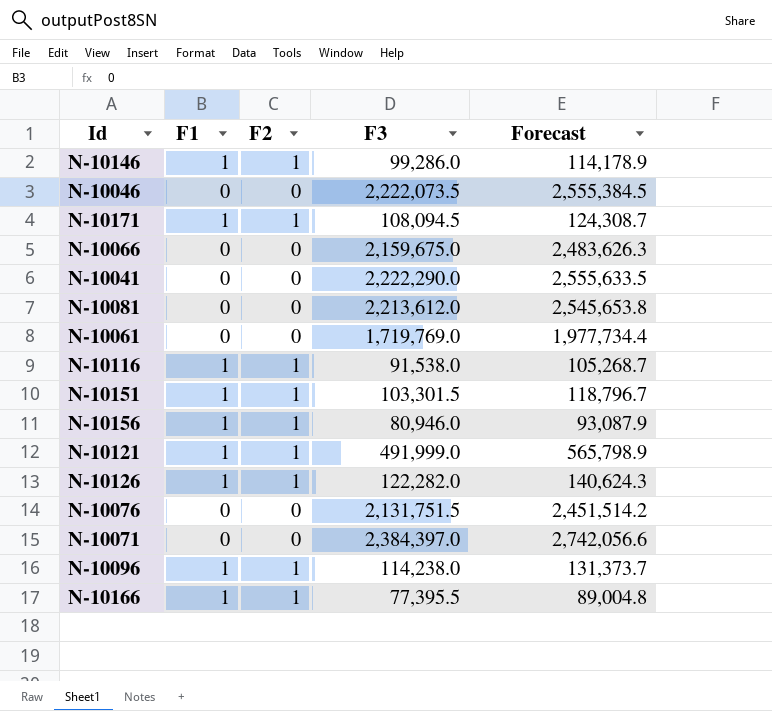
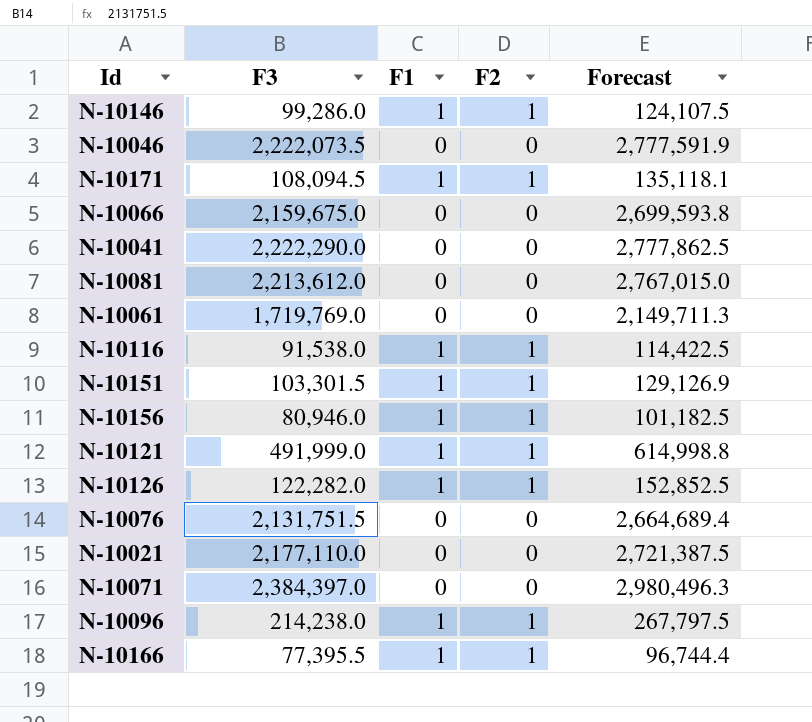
column F3 | position: 4 -> 2
column Forecast | formula: [F3] * 1.15 -> [F3] * 1.25
row N-10021: none -> 2,177,110.0 | 0 | 0 | 2,721,387.5
N-10096 | F3: 114,238.0 -> 214,238.0

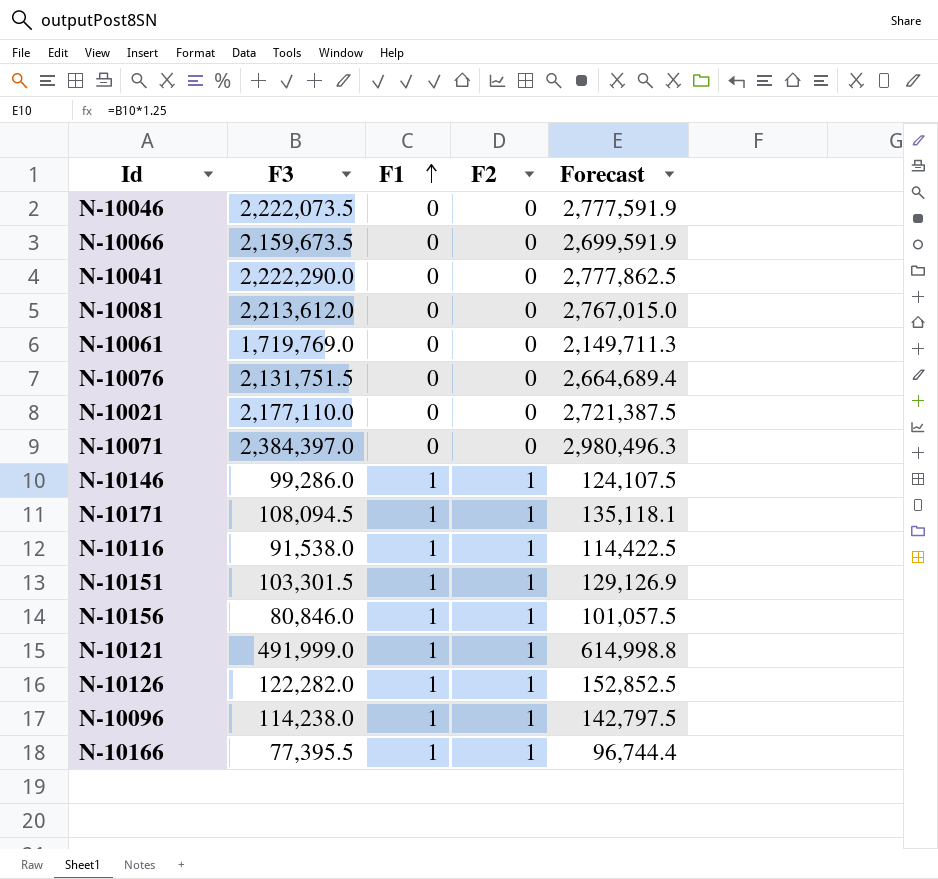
row order: none -> F1 ascending
N-10066 | F3: 2,159,675.0 -> 2,159,673.5
N-10066 | Forecast: 2,699,593.8 -> 2,699,591.9
N-10156 | F3: 80,946.0 -> 80,846.0
N-10156 | Forecast: 101,182.5 -> 101,057.5
N-10096 | F3: 214,238.0 -> 114,238.0
N-10096 | Forecast: 267,797.5 -> 142,797.5

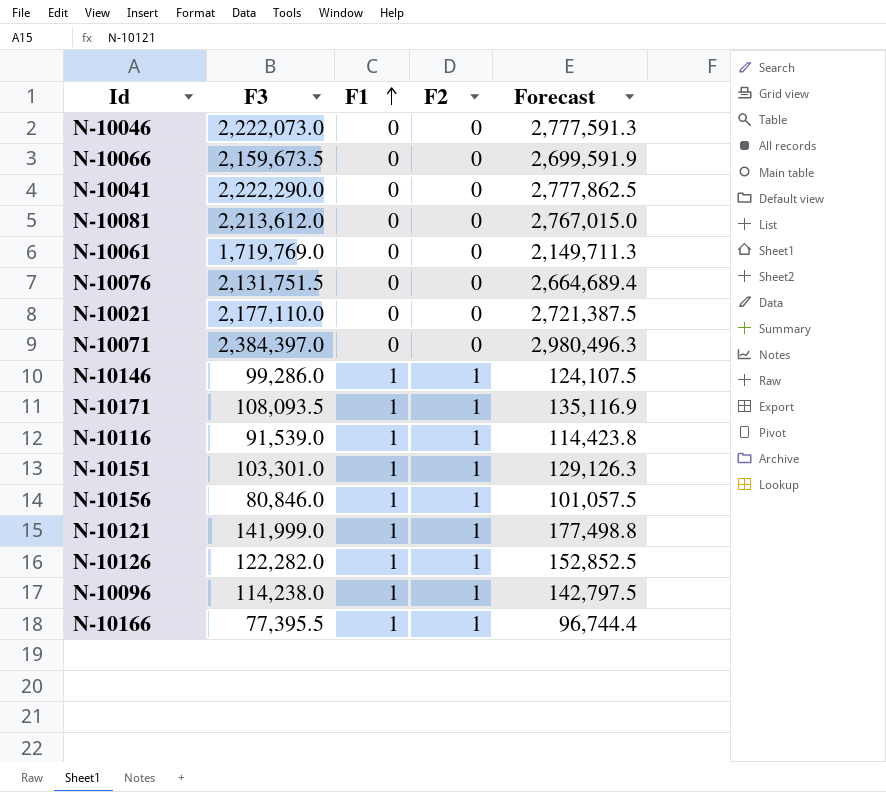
N-10046 | F3: 2,222,073.5 -> 2,222,073.0
N-10046 | Forecast: 2,777,591.9 -> 2,777,591.3
N-10171 | F3: 108,094.5 -> 108,093.5
N-10171 | Forecast: 135,118.1 -> 135,116.9
N-10116 | F3: 91,538.0 -> 91,539.0
N-10116 | Forecast: 114,422.5 -> 114,423.8
N-10151 | F3: 103,301.5 -> 103,301.0
N-10151 | Forecast: 129,126.9 -> 129,126.3
N-10121 | F3: 491,999.0 -> 141,999.0
N-10121 | Forecast: 614,998.8 -> 177,498.8

